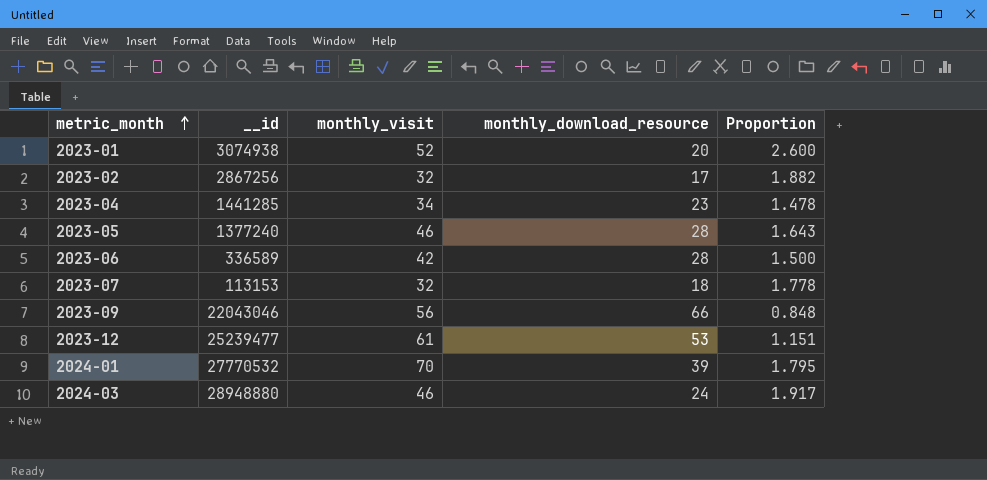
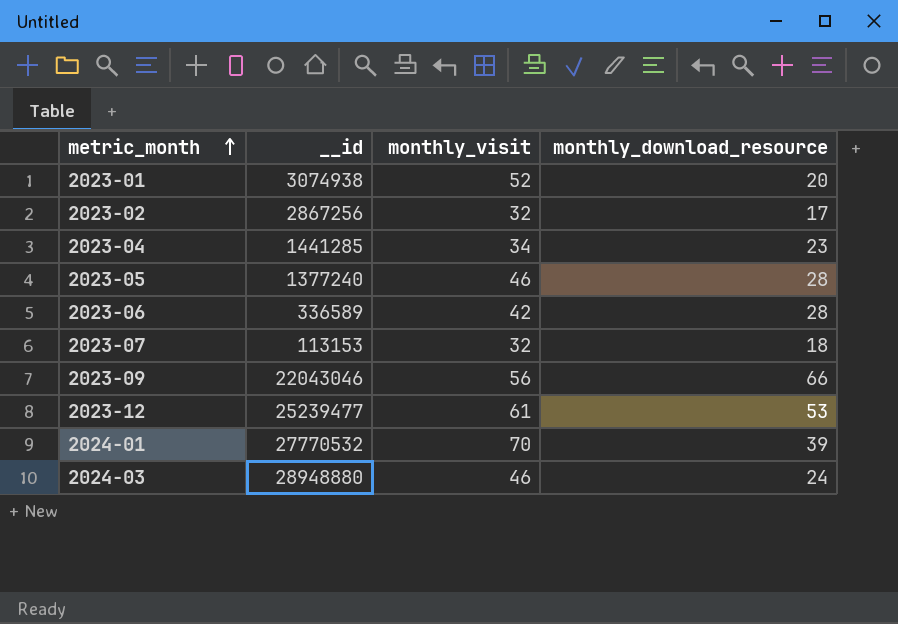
column Proportion | formula: [monthly_visit] / [monthly_download_resource] -> none

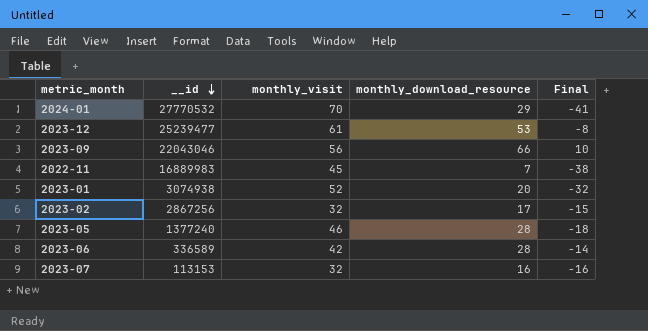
row order: metric_month ascending -> __id descending
column Final | formula: none -> [monthly_download_resource] - [monthly_visit]
row 2023-04: 1441285 | 34 | 23 -> none
row 2024-03: 28948880 | 46 | 24 -> none
2024-01 | monthly_download_resource: 39 -> 29
row 2022-11: none -> 16889983 | 45 | 7 | -38
2023-07 | monthly_download_resource: 18 -> 16

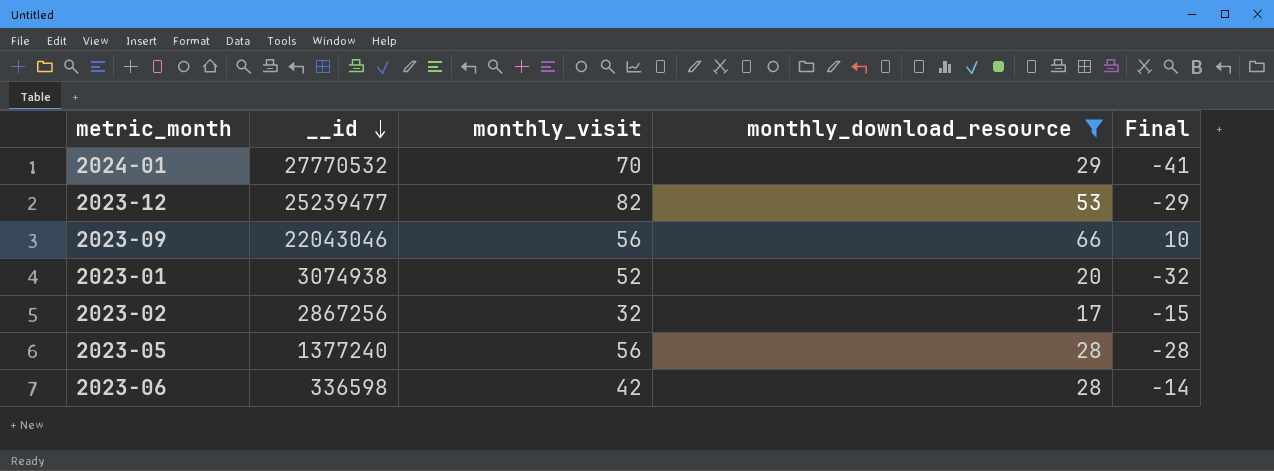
filter: none -> monthly_download_resource >= 17
2023-12 | monthly_visit: 61 -> 82
2023-12 | Final: -8 -> -29
2023-05 | monthly_visit: 46 -> 56
2023-05 | Final: -18 -> -28
2023-06 | __id: 336589 -> 336598

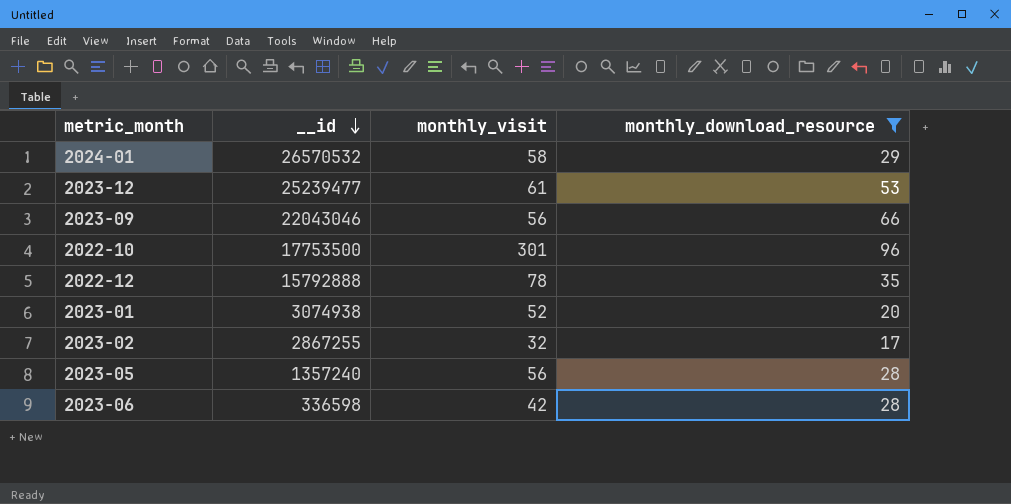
column Final | formula: [monthly_download_resource] - [monthly_visit] -> none
2024-01 | __id: 27770532 -> 26570532
2024-01 | monthly_visit: 70 -> 58
2023-12 | monthly_visit: 82 -> 61
row 2022-10: none -> 17753500 | 301 | 96
row 2022-12: none -> 15792888 | 78 | 35
2023-02 | __id: 2867256 -> 2867255
2023-05 | __id: 1377240 -> 1357240

